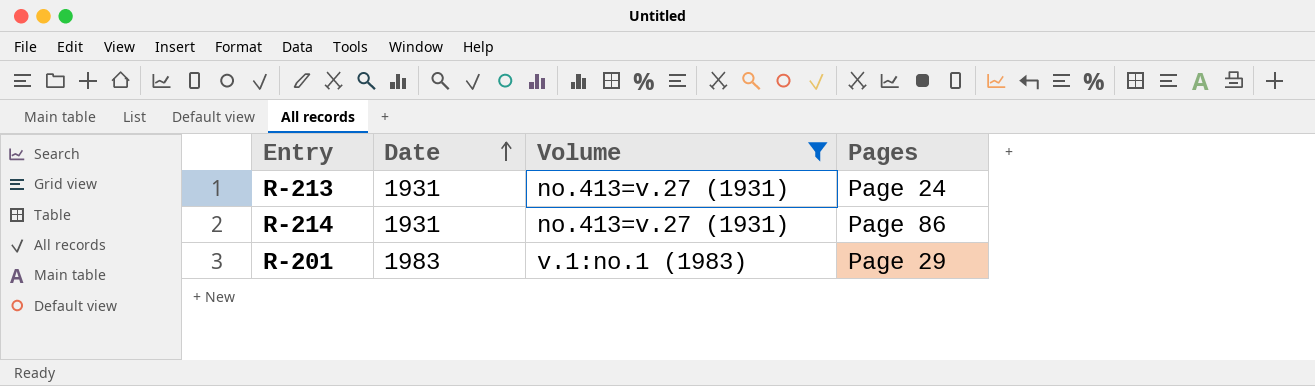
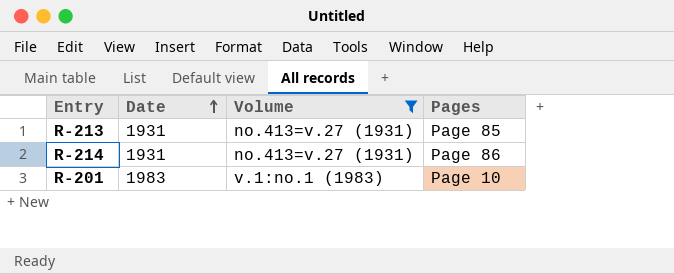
R-213 | Pages: Page 24 -> Page 85
R-201 | Pages: Page 29 -> Page 10

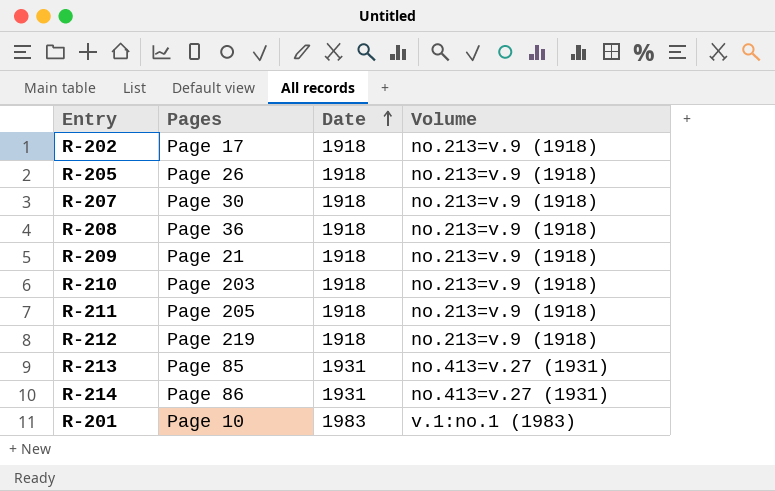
filter: Volume != no.213=v.9 (1918) -> none
column Pages | position: 4 -> 2

